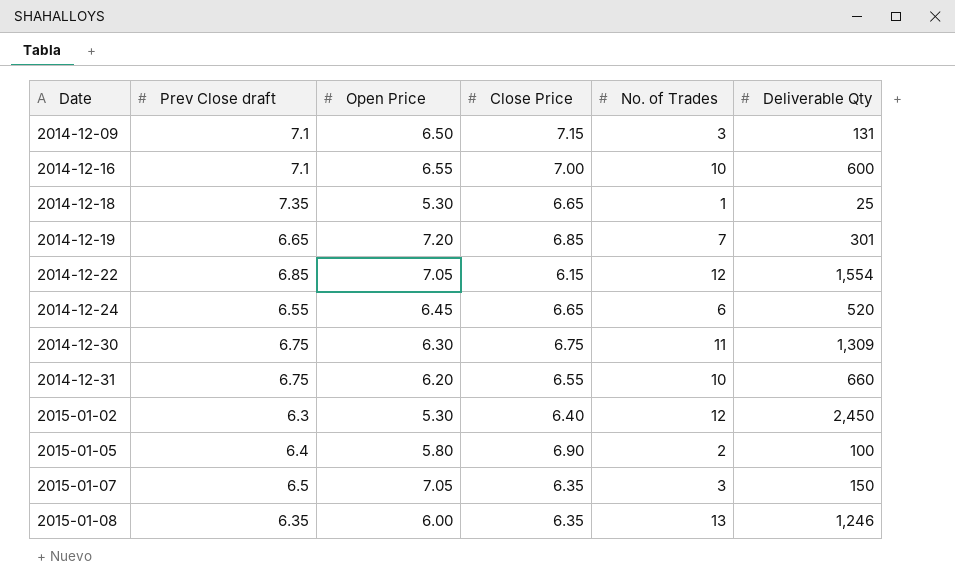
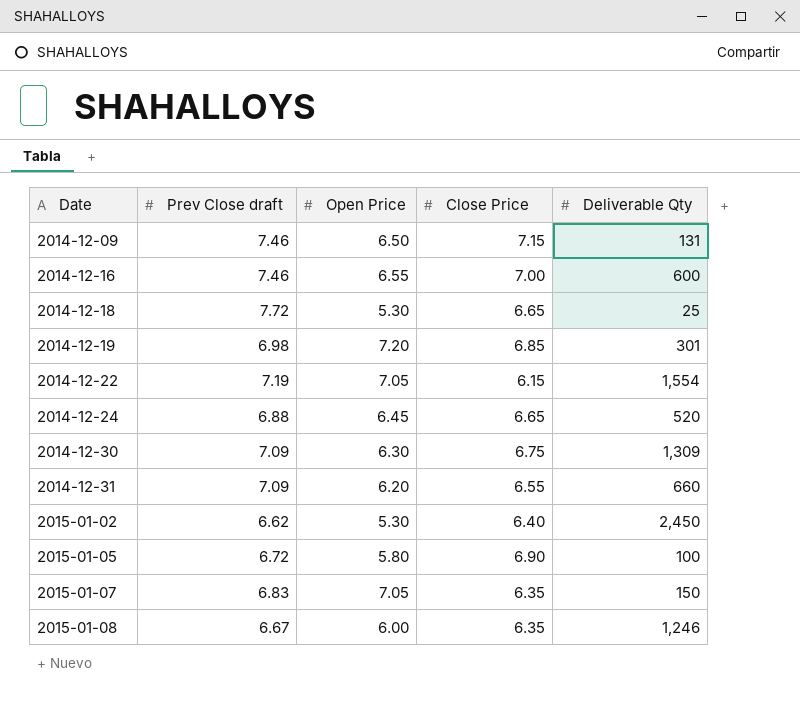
column No. of Trades | position: 5 -> none
2014-12-09 | Prev Close draft: 7.1 -> 7.46
2014-12-16 | Prev Close draft: 7.1 -> 7.46
2014-12-18 | Prev Close draft: 7.35 -> 7.72
2014-12-19 | Prev Close draft: 6.65 -> 6.98
2014-12-22 | Prev Close draft: 6.85 -> 7.19
2014-12-24 | Prev Close draft: 6.55 -> 6.88
2014-12-30 | Prev Close draft: 6.75 -> 7.09
2014-12-31 | Prev Close draft: 6.75 -> 7.09
2015-01-02 | Prev Close draft: 6.3 -> 6.62
2015-01-05 | Prev Close draft: 6.4 -> 6.72
2015-01-07 | Prev Close draft: 6.5 -> 6.83
2015-01-08 | Prev Close draft: 6.35 -> 6.67

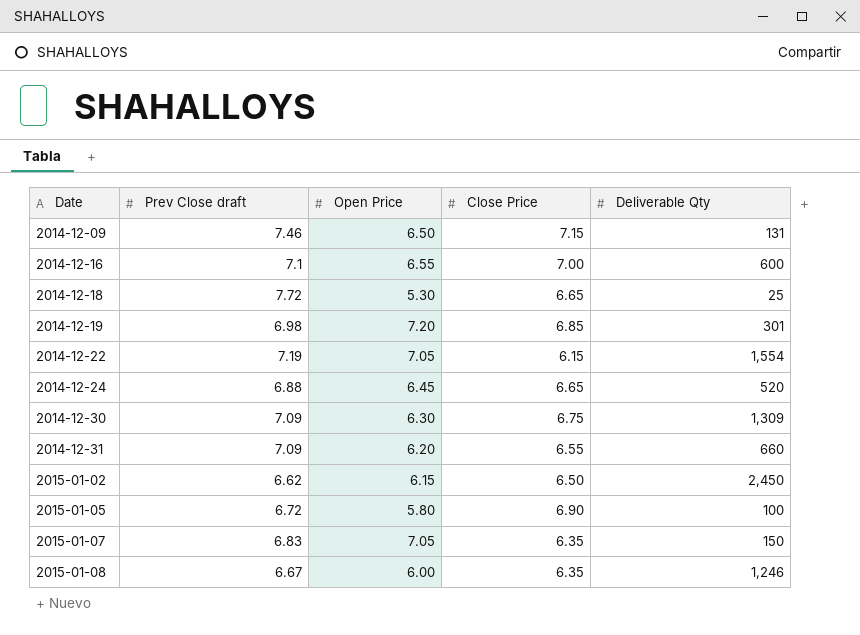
2014-12-16 | Prev Close draft: 7.46 -> 7.1
2015-01-02 | Open Price: 5.30 -> 6.15
2015-01-02 | Close Price: 6.40 -> 6.50

